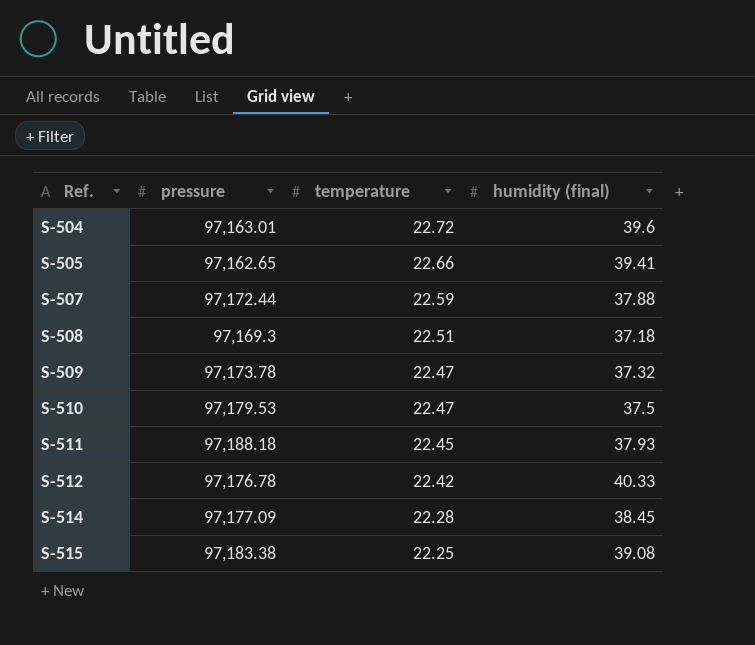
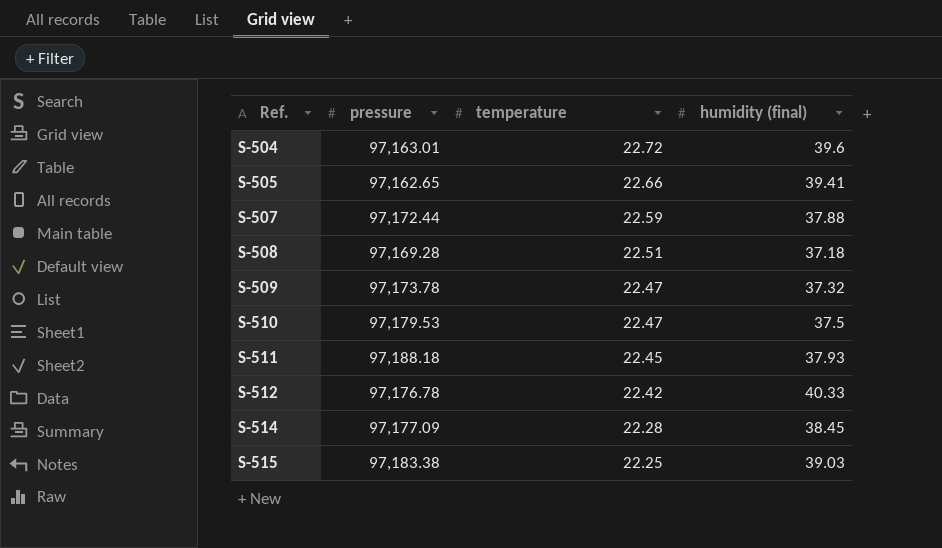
S-508 | pressure: 97,169.3 -> 97,169.28
S-515 | humidity (final): 39.08 -> 39.03

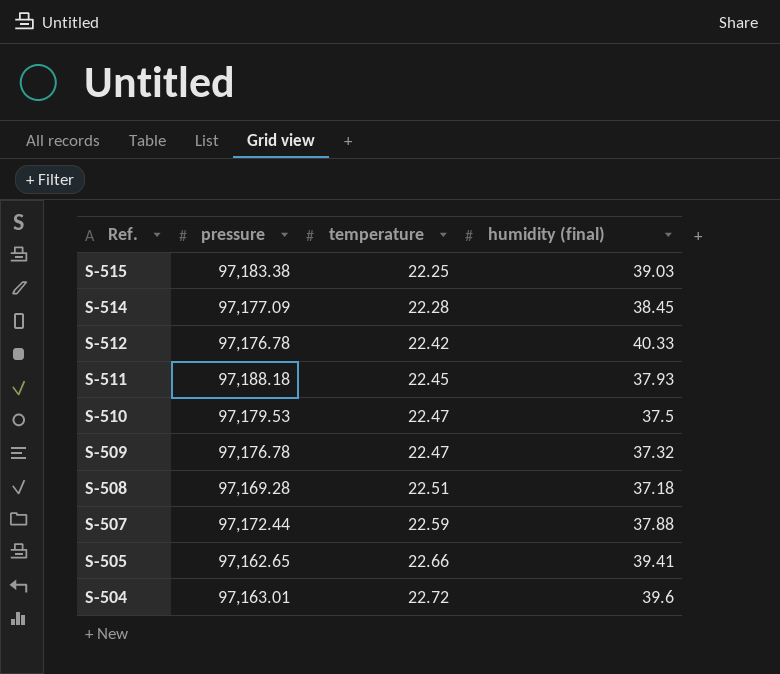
row order: Ref. ascending -> Ref. descending
S-509 | pressure: 97,173.78 -> 97,176.78

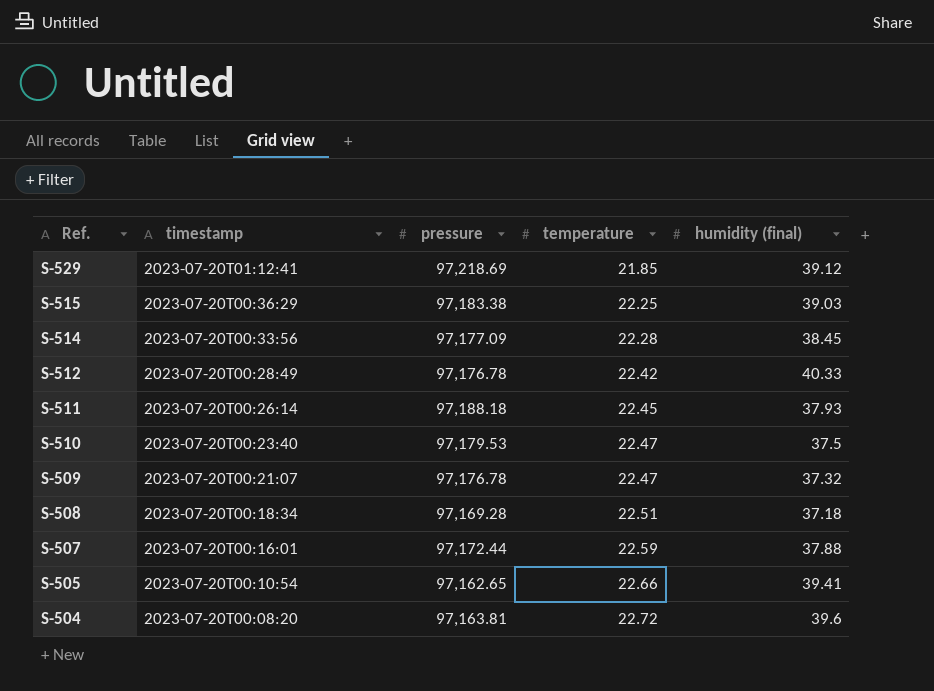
column timestamp | position: none -> 2
row S-529: none -> 2023-07-20T01:12:41 | 97,218.69 | 21.85 | 39.12
S-504 | pressure: 97,163.01 -> 97,163.81

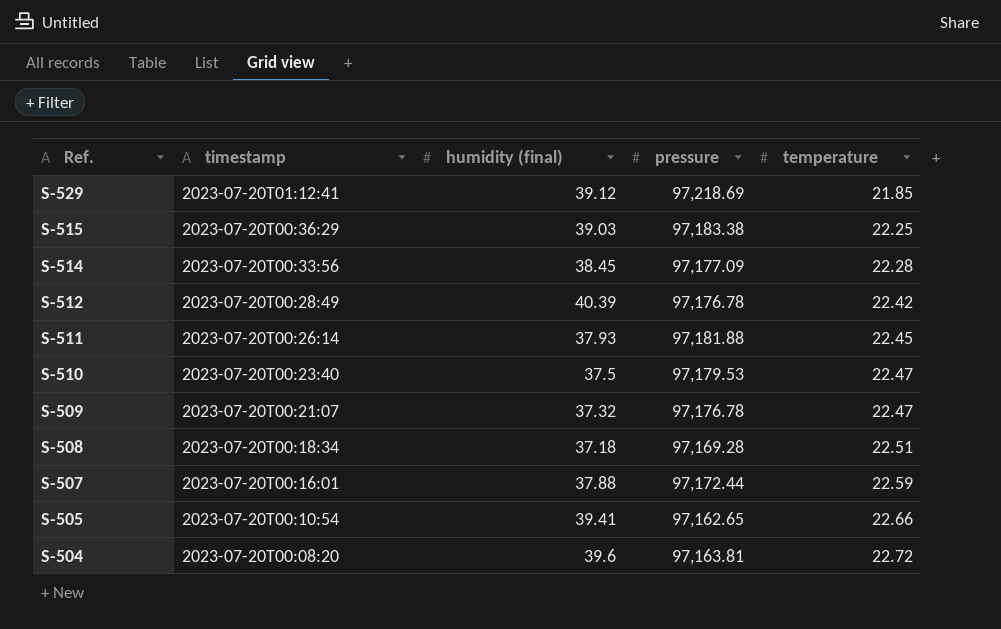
column humidity (final) | position: 5 -> 3
S-512 | humidity (final): 40.33 -> 40.39
S-511 | pressure: 97,188.18 -> 97,181.88

